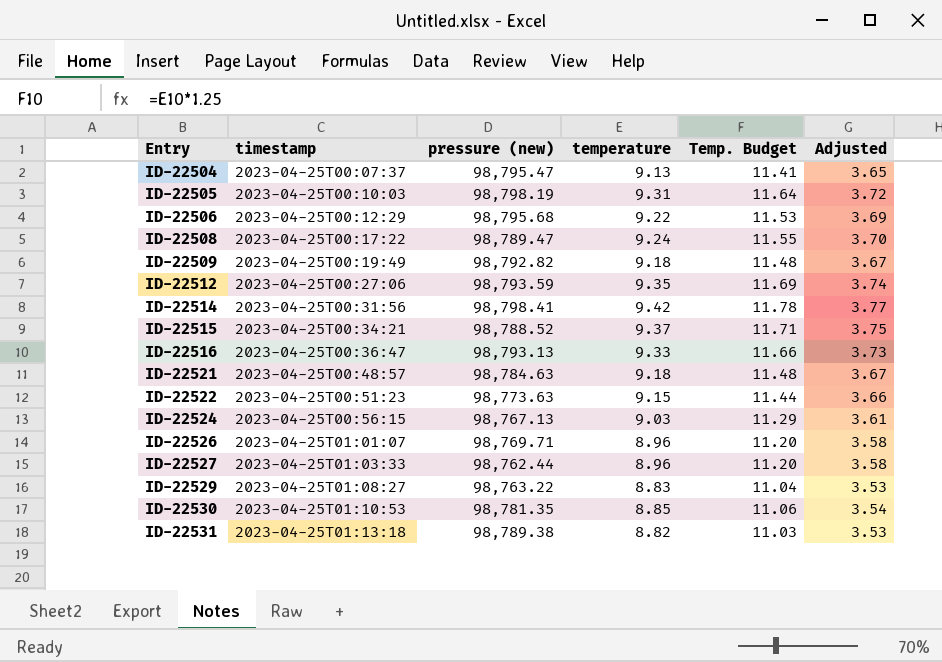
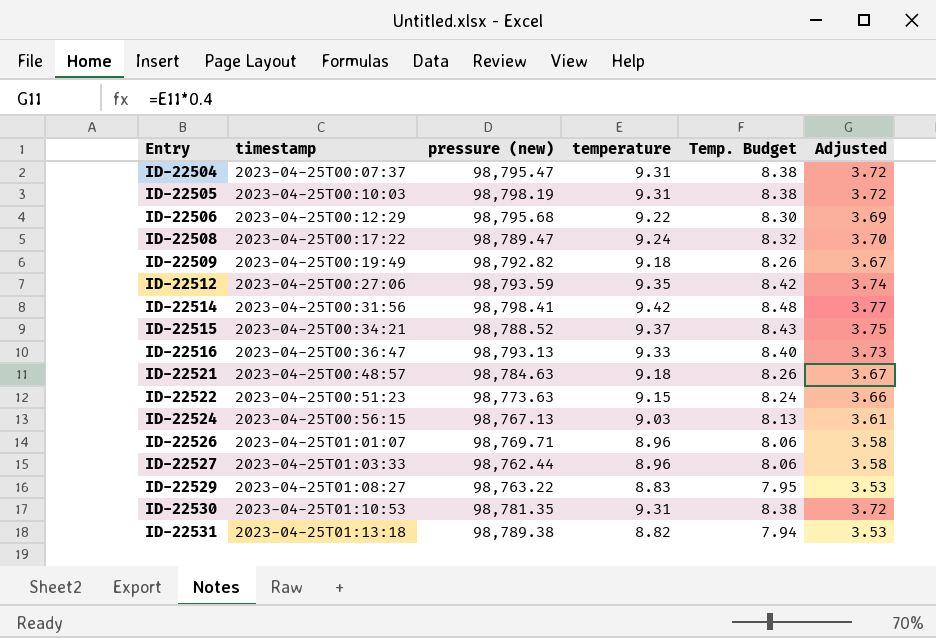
column Temp. Budget | formula: [temperature] * 1.25 -> [temperature] * 0.9
ID-22504 | temperature: 9.13 -> 9.31
ID-22504 | Adjusted: 3.65 -> 3.72
ID-22530 | temperature: 8.85 -> 9.31
ID-22530 | Adjusted: 3.54 -> 3.72

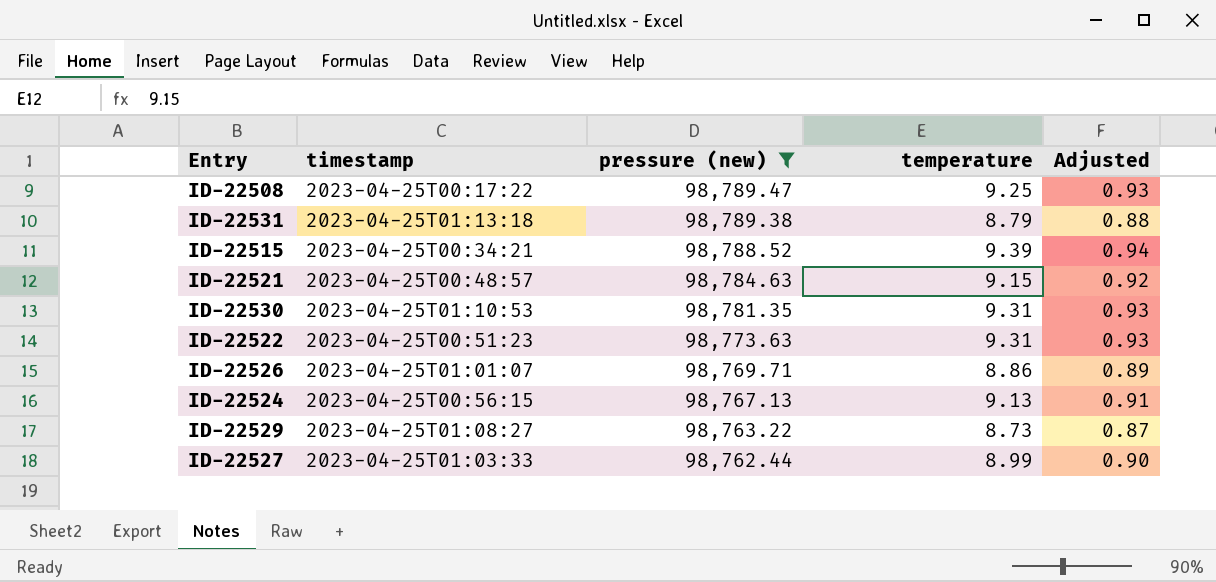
filter: none -> pressure (new) <= 98,789.47
row order: Entry ascending -> pressure (new) descending
column Temp. Budget | formula: [temperature] * 0.9 -> none
column Adjusted | formula: [temperature] * 0.4 -> [temperature] * 0.1
ID-22508 | temperature: 9.24 -> 9.25
ID-22531 | temperature: 8.82 -> 8.79
ID-22515 | temperature: 9.37 -> 9.39
ID-22521 | temperature: 9.18 -> 9.15
ID-22522 | temperature: 9.15 -> 9.31
ID-22526 | temperature: 8.96 -> 8.86
ID-22524 | temperature: 9.03 -> 9.13
ID-22529 | temperature: 8.83 -> 8.73
ID-22527 | temperature: 8.96 -> 8.99

